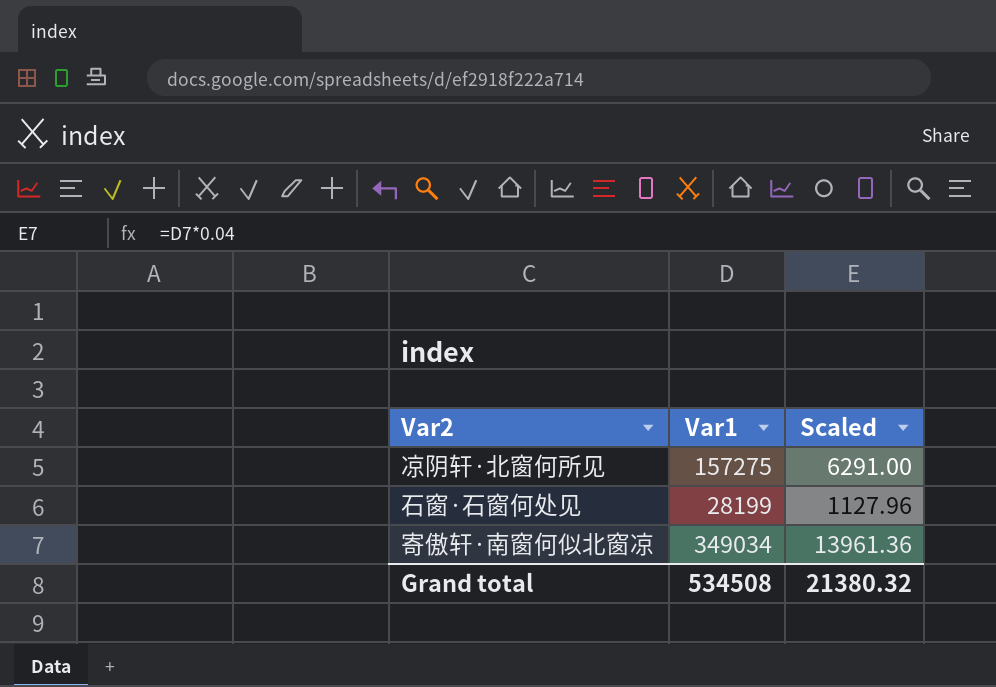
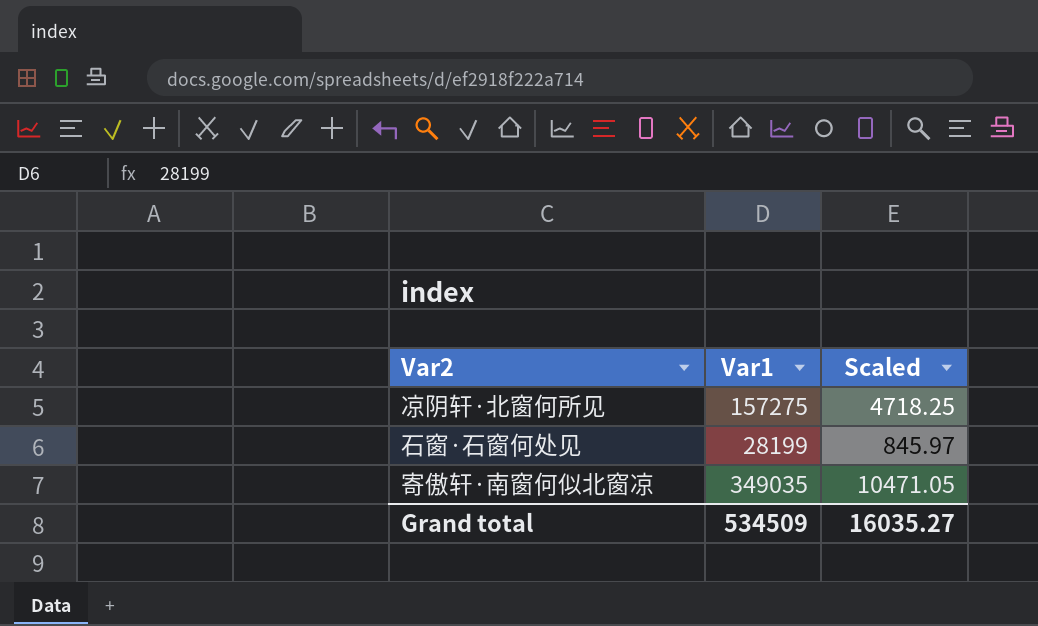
column Scaled | formula: [Var1] * 0.04 -> [Var1] * 0.03
寄傲轩·南窗何似北窗凉 | Var1: 349034 -> 349035
Grand total | Var1: 534508 -> 534509
Grand total | Scaled: 21380.32 -> 16035.27

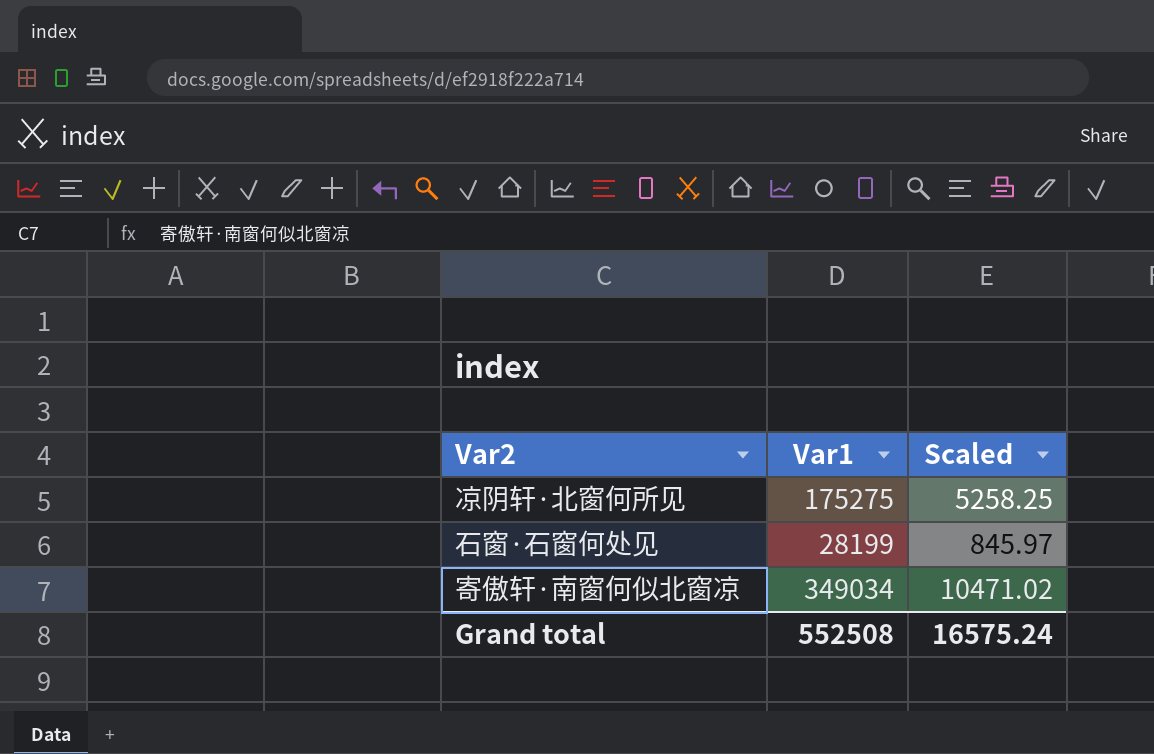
凉阴轩·北窗何所见 | Var1: 157275 -> 175275
凉阴轩·北窗何所见 | Scaled: 4718.25 -> 5258.25
寄傲轩·南窗何似北窗凉 | Var1: 349035 -> 349034
寄傲轩·南窗何似北窗凉 | Scaled: 10471.05 -> 10471.02
Grand total | Var1: 534509 -> 552508
Grand total | Scaled: 16035.27 -> 16575.24

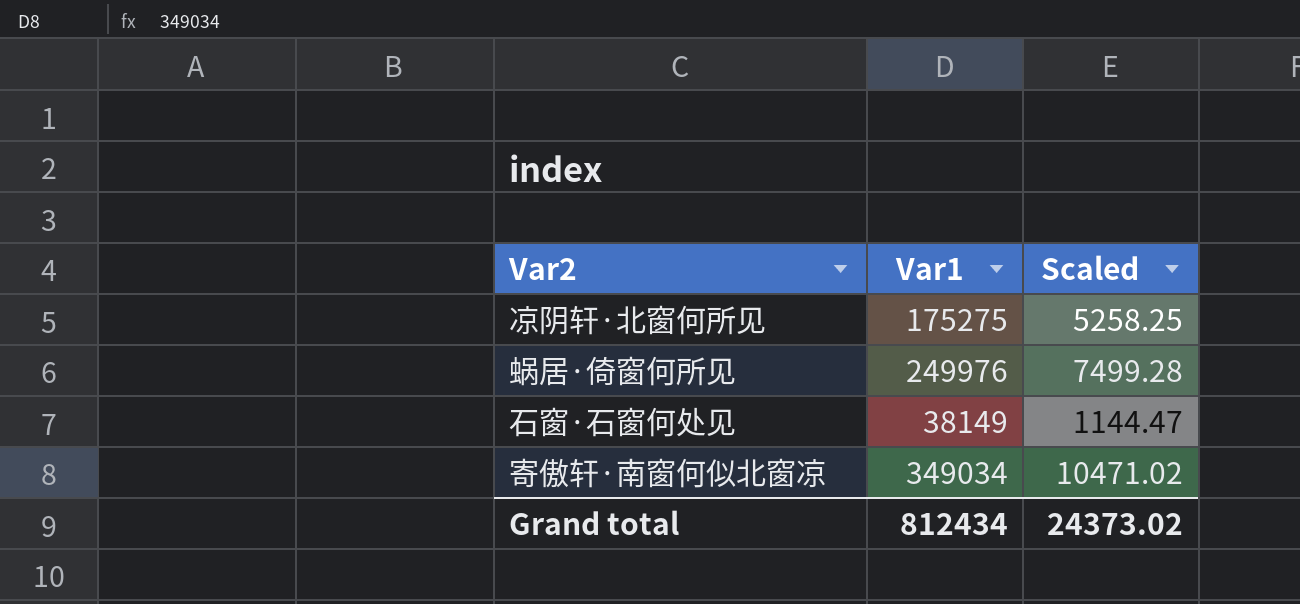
row 蜗居·倚窗何所见: none -> 249976 | 7499.28
石窗·石窗何处见 | Var1: 28199 -> 38149
石窗·石窗何处见 | Scaled: 845.97 -> 1144.47
Grand total | Var1: 552508 -> 812434
Grand total | Scaled: 16575.24 -> 24373.02

